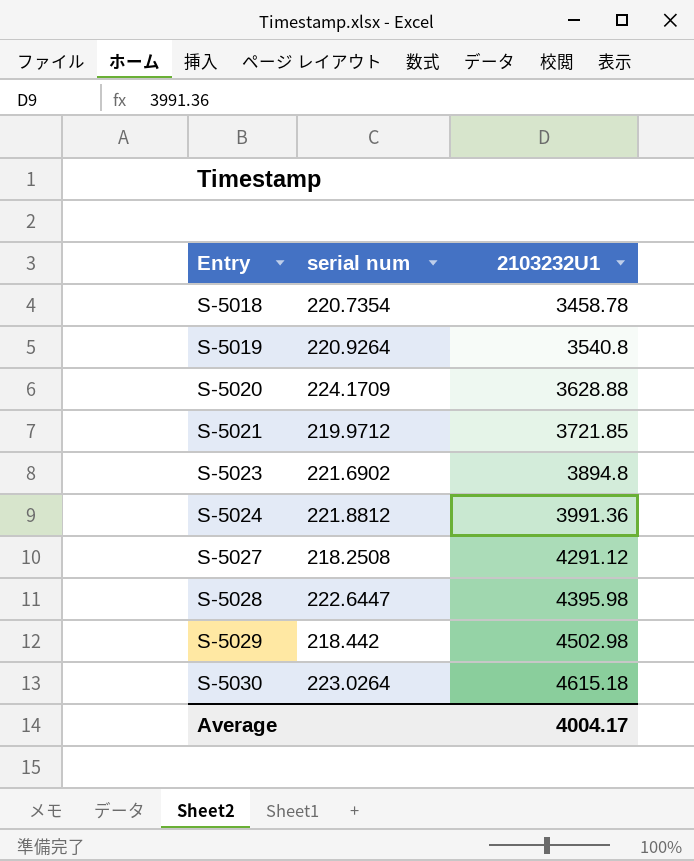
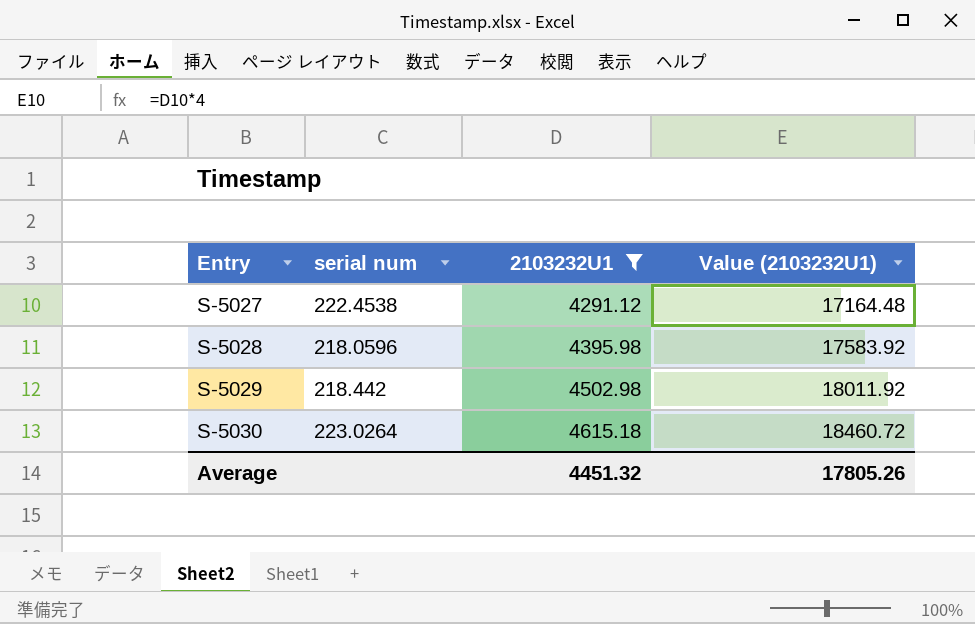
filter: none -> 2103232U1 >= 4291.12
column Value (2103232U1) | formula: none -> [2103232U1] * 4
S-5027 | serial num: 218.2508 -> 222.4538
S-5028 | serial num: 222.6447 -> 218.0596
Average | 2103232U1: 4004.17 -> 4451.32

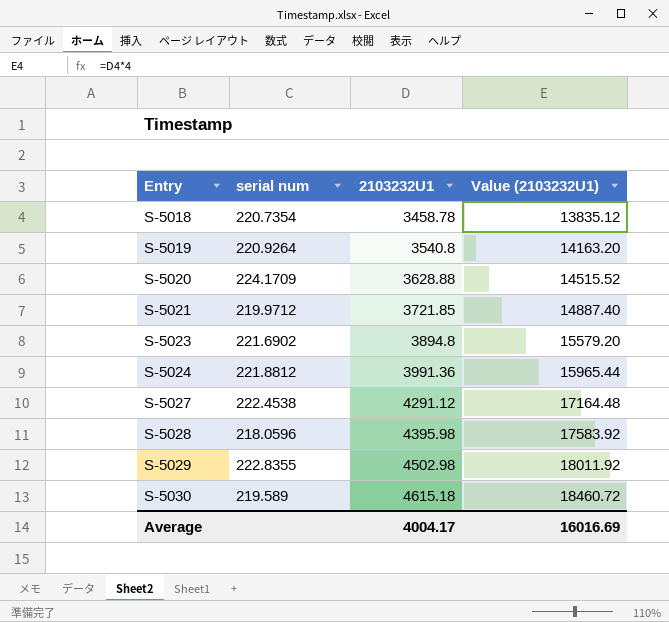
filter: 2103232U1 >= 4291.12 -> none
S-5029 | serial num: 218.442 -> 222.8355
S-5030 | serial num: 223.0264 -> 219.589
Average | 2103232U1: 4451.32 -> 4004.17
Average | Value (2103232U1): 17805.26 -> 16016.69

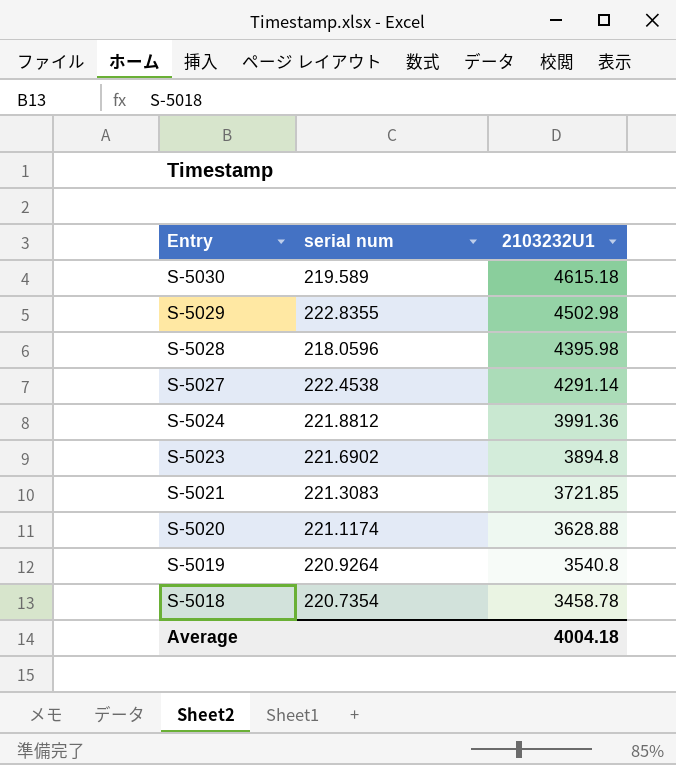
row order: Entry ascending -> Entry descending
column Value (2103232U1) | formula: [2103232U1] * 4 -> none
S-5027 | 2103232U1: 4291.12 -> 4291.14
S-5021 | serial num: 219.9712 -> 221.3083
S-5020 | serial num: 224.1709 -> 221.1174
Average | 2103232U1: 4004.17 -> 4004.18

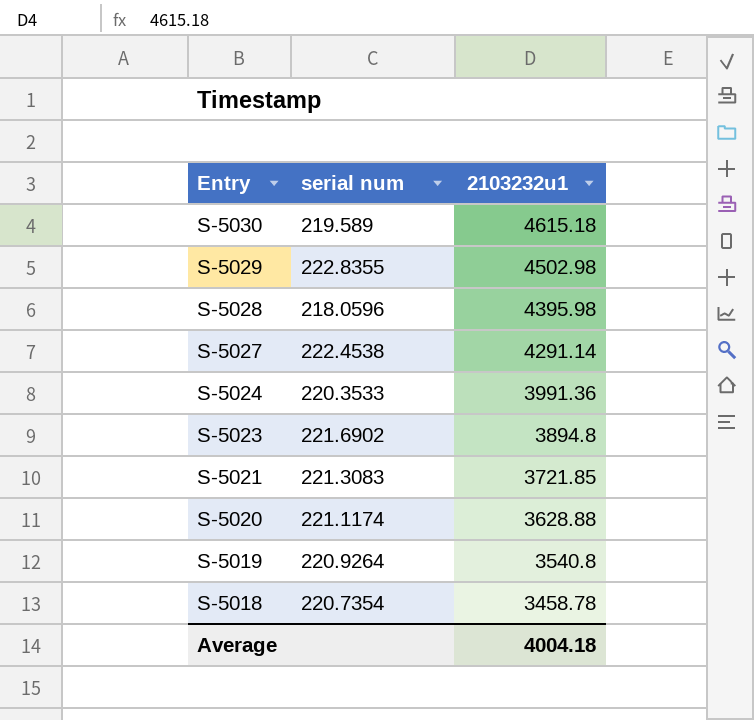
column name: 2103232U1 -> 2103232u1
S-5024 | serial num: 221.8812 -> 220.3533

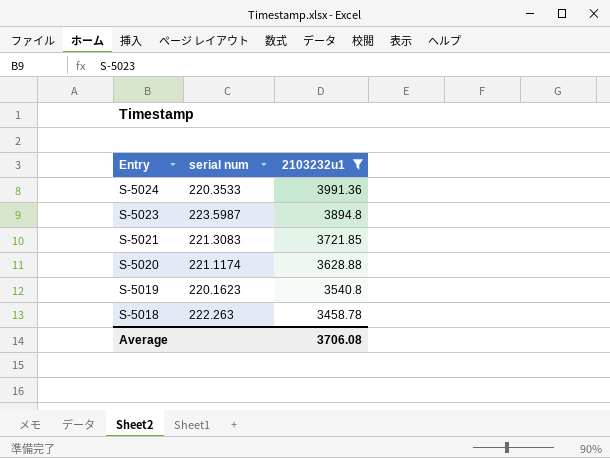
filter: none -> 2103232u1 <= 3991.36
S-5023 | serial num: 221.6902 -> 223.5987
S-5019 | serial num: 220.9264 -> 220.1623
S-5018 | serial num: 220.7354 -> 222.263
Average | 2103232u1: 4004.18 -> 3706.08

